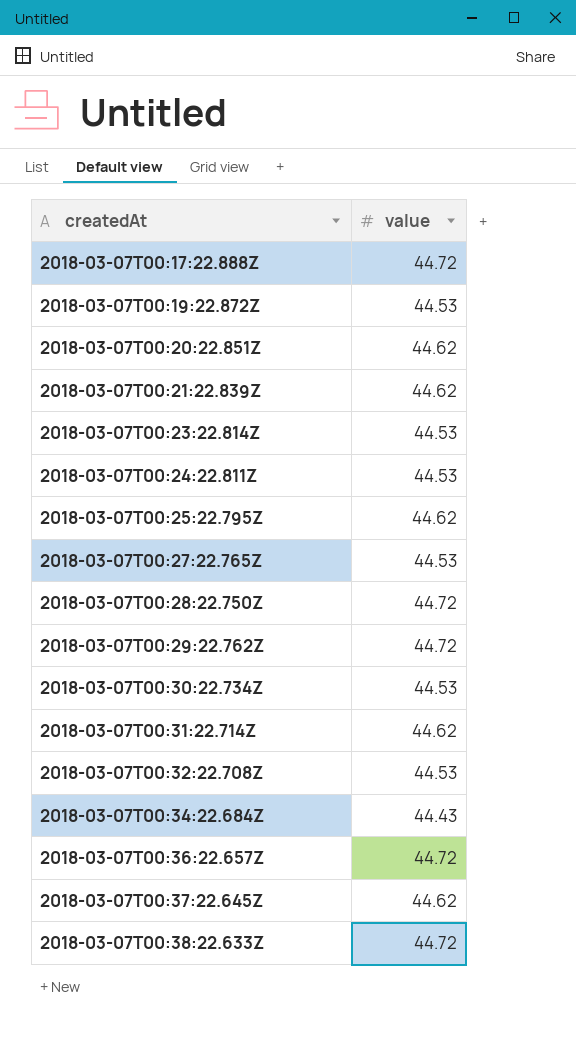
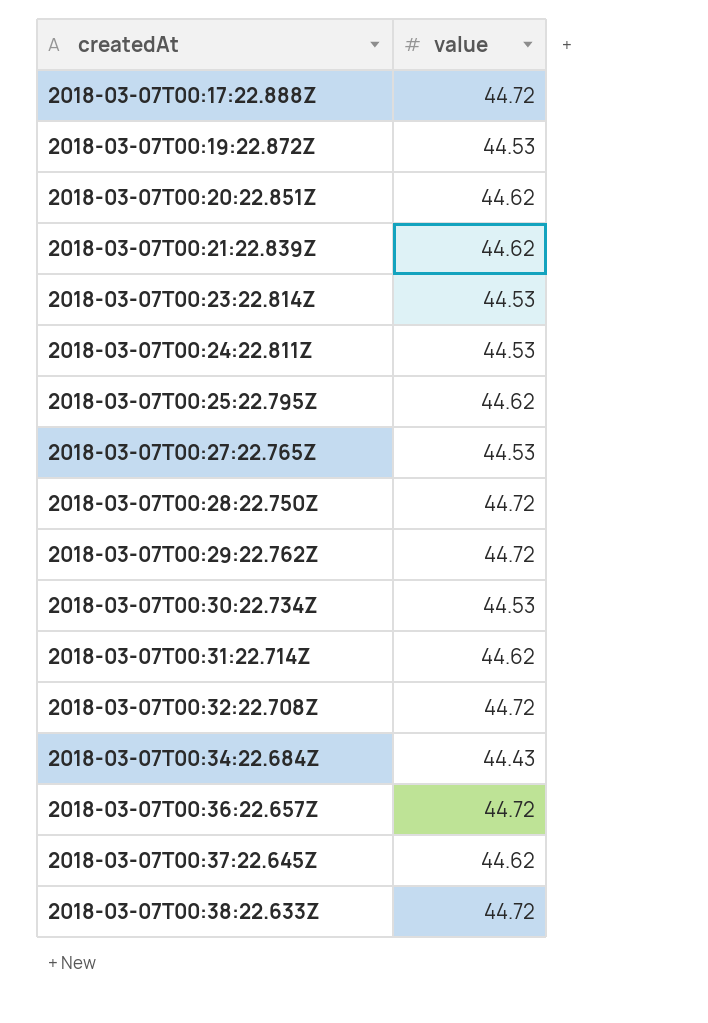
2018-03-07T00:32:22.708Z | value: 44.53 -> 44.72

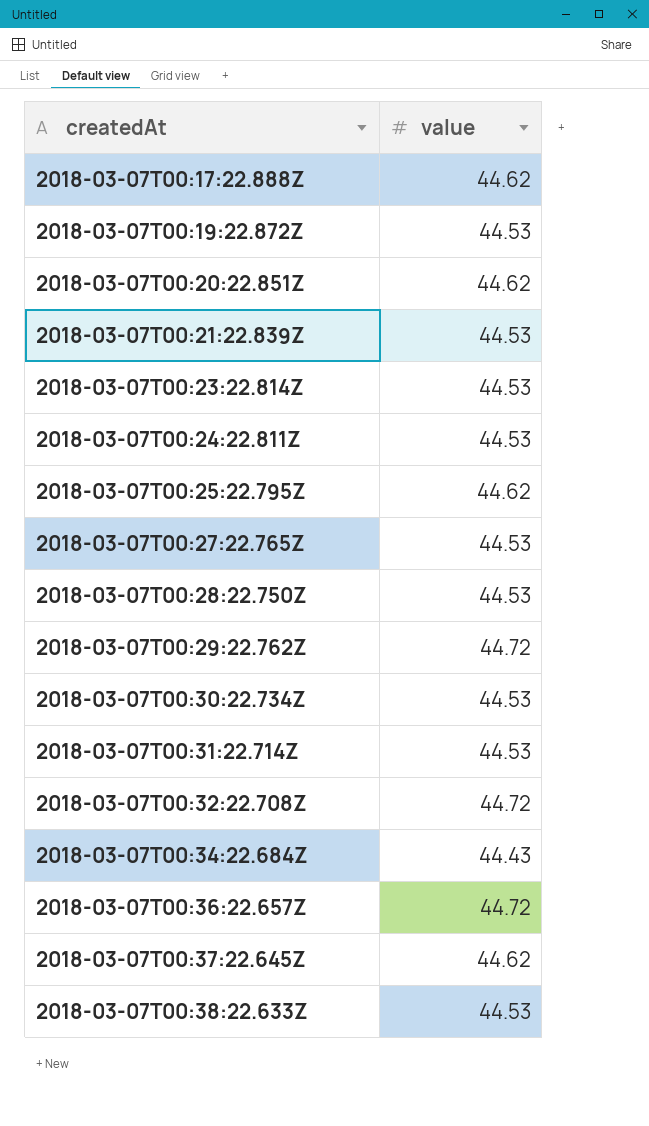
2018-03-07T00:17:22.888Z | value: 44.72 -> 44.62
2018-03-07T00:21:22.839Z | value: 44.62 -> 44.53
2018-03-07T00:28:22.750Z | value: 44.72 -> 44.53
2018-03-07T00:31:22.714Z | value: 44.62 -> 44.53
2018-03-07T00:38:22.633Z | value: 44.72 -> 44.53

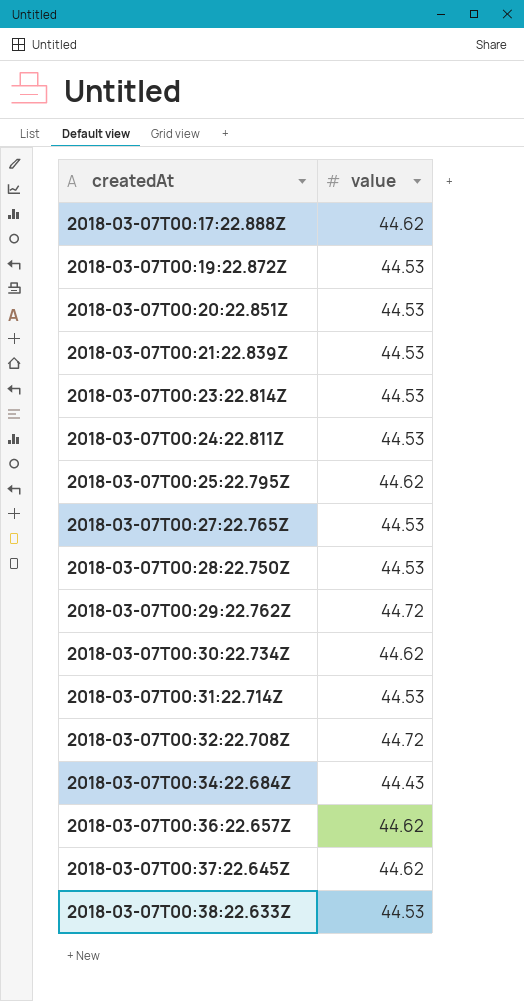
2018-03-07T00:20:22.851Z | value: 44.62 -> 44.53
2018-03-07T00:30:22.734Z | value: 44.53 -> 44.62
2018-03-07T00:36:22.657Z | value: 44.72 -> 44.62

